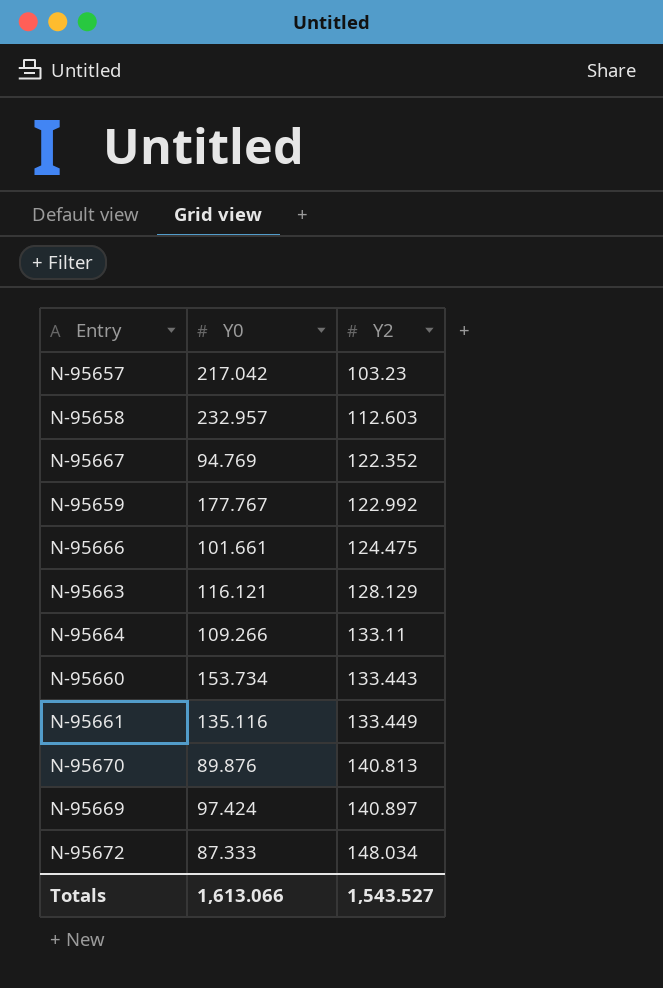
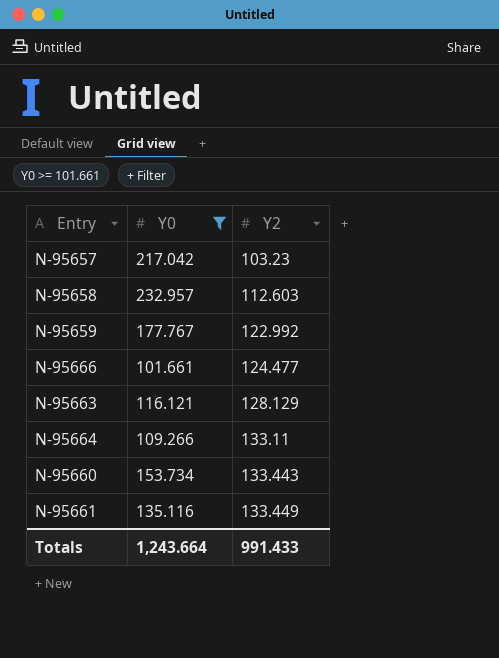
filter: none -> Y0 >= 101.661
N-95666 | Y2: 124.475 -> 124.477
Totals | Y0: 1,613.066 -> 1,243.664
Totals | Y2: 1,543.527 -> 991.433

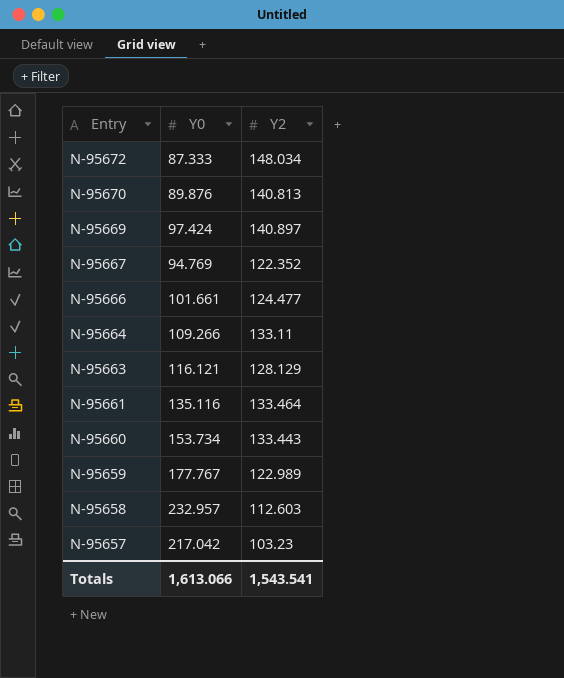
filter: Y0 >= 101.661 -> none
row order: Y2 ascending -> Entry descending
N-95661 | Y2: 133.449 -> 133.464
N-95659 | Y2: 122.992 -> 122.989
Totals | Y0: 1,243.664 -> 1,613.066
Totals | Y2: 991.433 -> 1,543.541

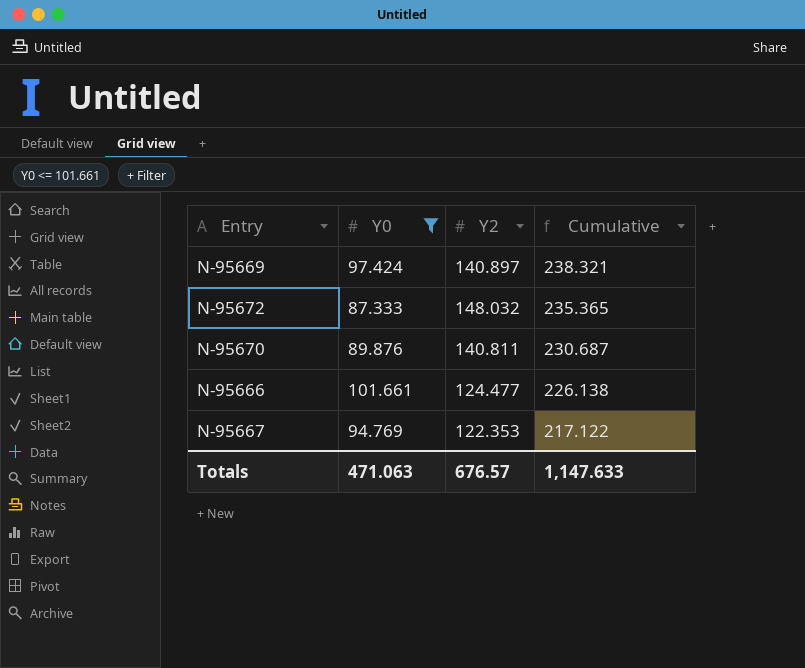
filter: none -> Y0 <= 101.661
row order: Entry descending -> Cumulative descending
column Cumulative | formula: none -> [Y0] + [Y2]
N-95672 | Y2: 148.034 -> 148.032
N-95670 | Y2: 140.813 -> 140.811
N-95667 | Y2: 122.352 -> 122.353
Totals | Y0: 1,613.066 -> 471.063
Totals | Y2: 1,543.541 -> 676.57

